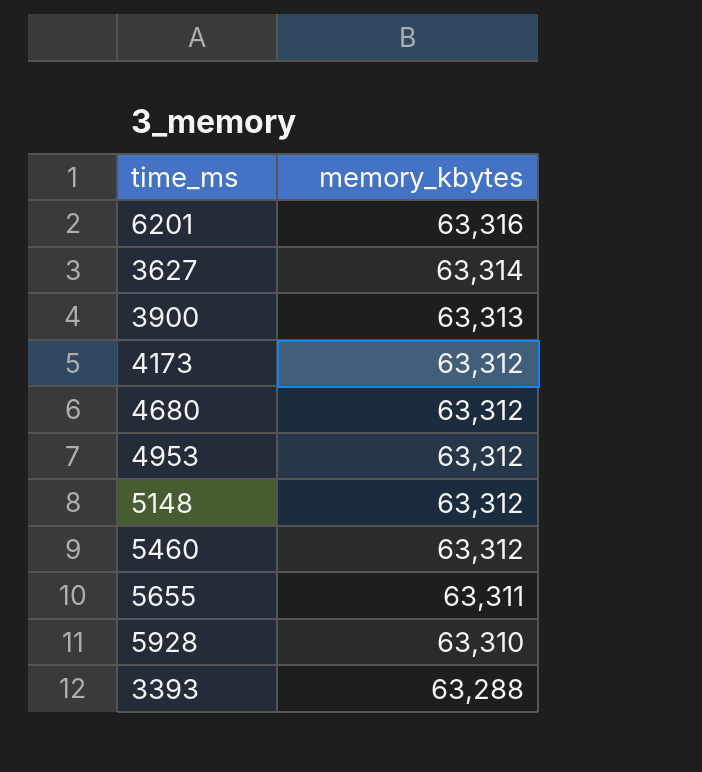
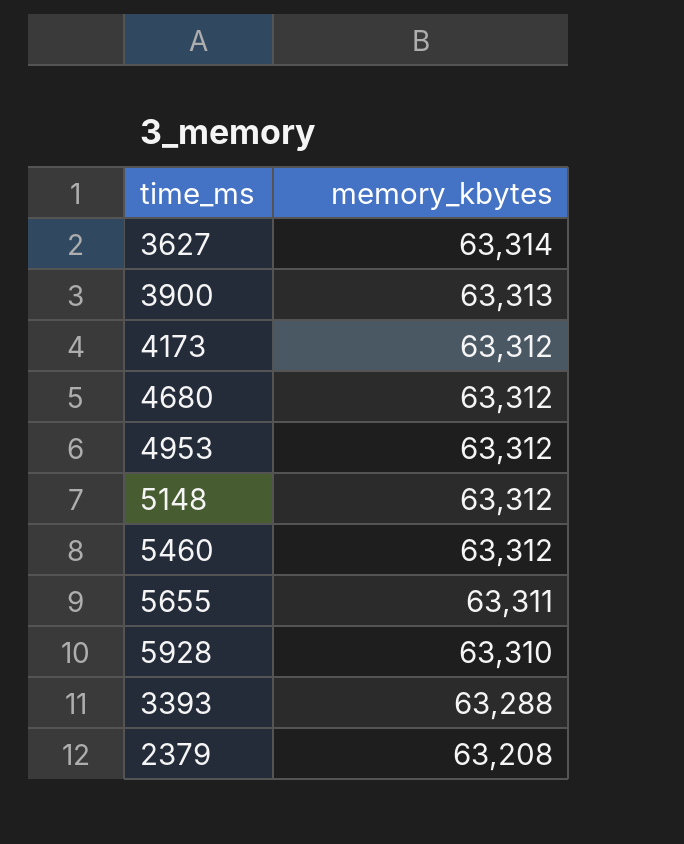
row 6201: 63,316 -> none
row 2379: none -> 63,208

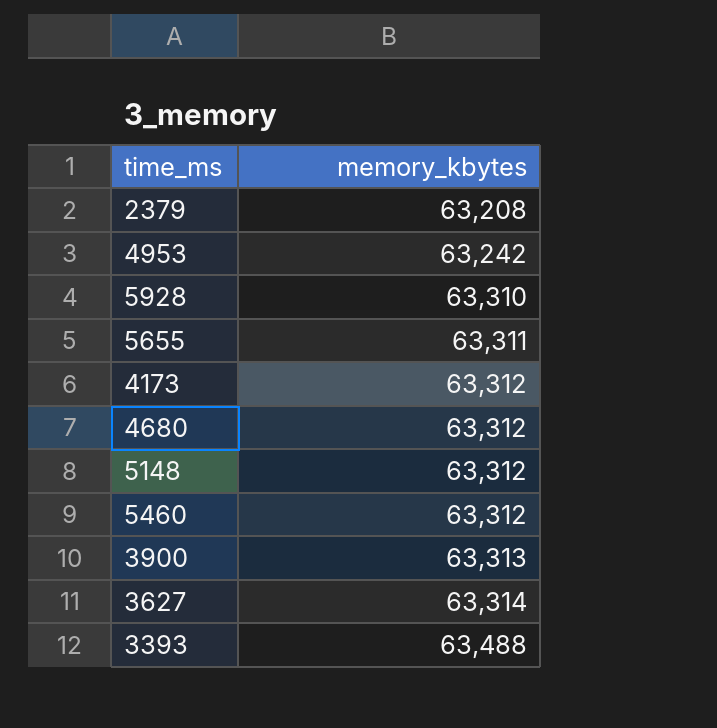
row order: memory_kbytes descending -> memory_kbytes ascending
4953 | memory_kbytes: 63,312 -> 63,242
3393 | memory_kbytes: 63,288 -> 63,488

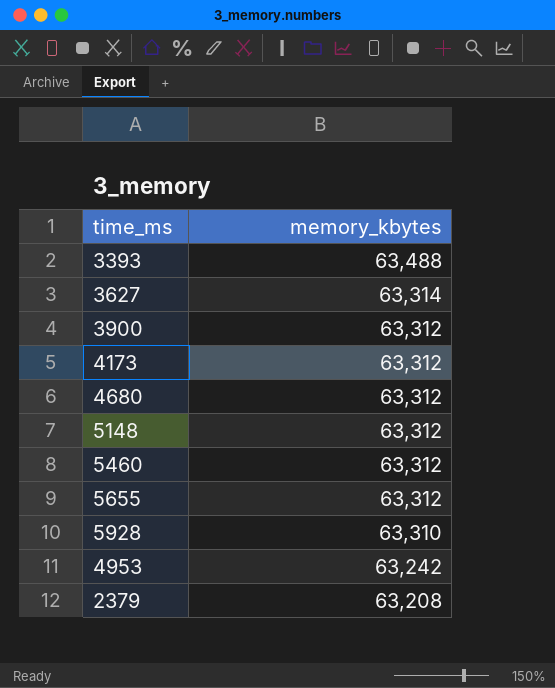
row order: memory_kbytes ascending -> memory_kbytes descending
3900 | memory_kbytes: 63,313 -> 63,312
5655 | memory_kbytes: 63,311 -> 63,312

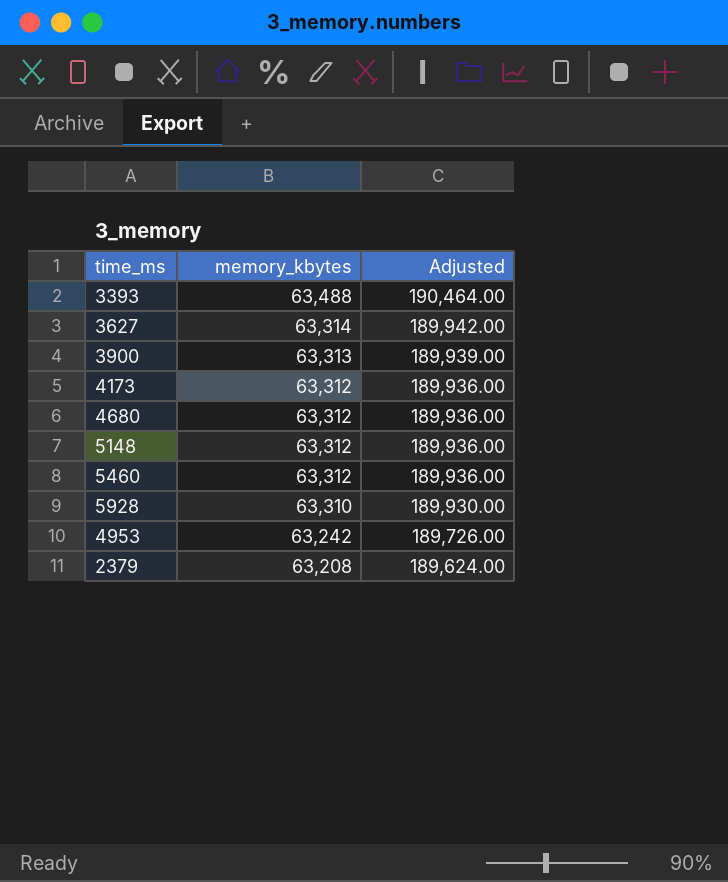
column Adjusted | formula: none -> [memory_kbytes] * 3
row 5655: 63,312 -> none
3900 | memory_kbytes: 63,312 -> 63,313

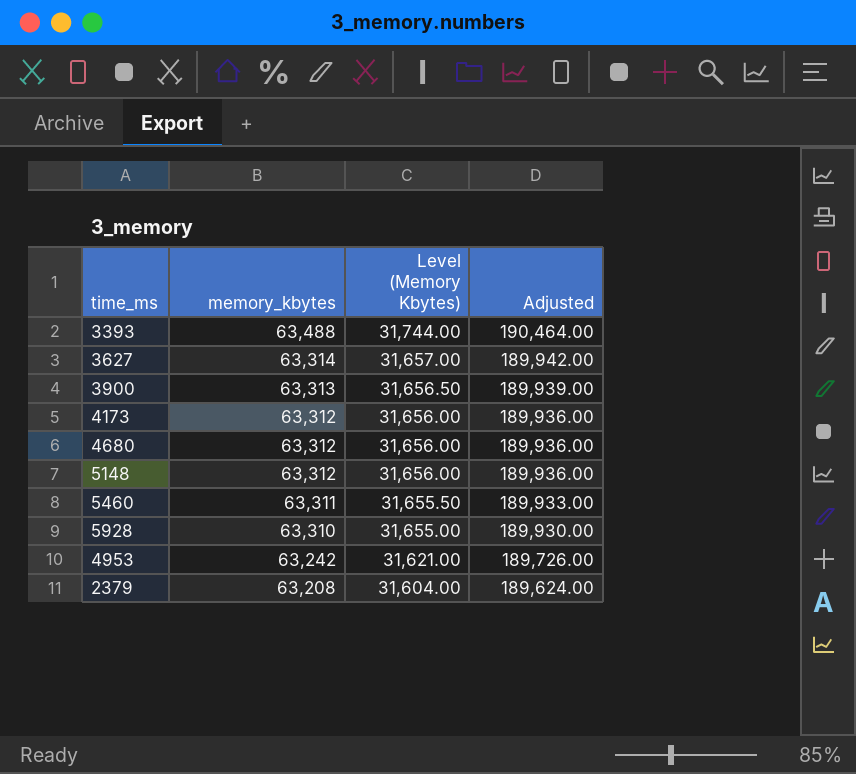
column Level (Memory Kbytes) | formula: none -> [memory_kbytes] * 0.5
5460 | memory_kbytes: 63,312 -> 63,311
5460 | Adjusted: 189,936.00 -> 189,933.00

